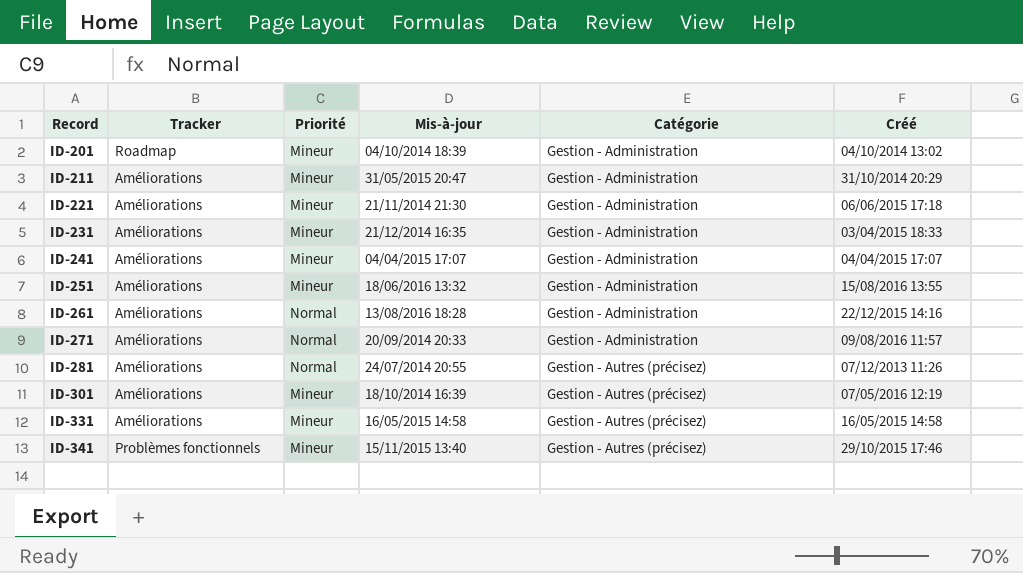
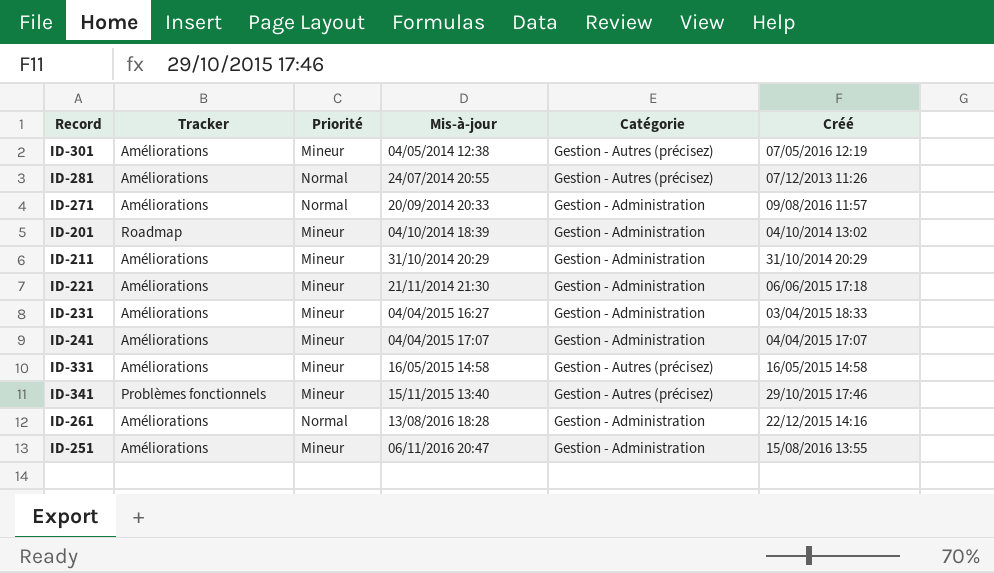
row order: Record ascending -> Mis-à-jour ascending
ID-301 | Mis-à-jour: 18/10/2014 16:39 -> 04/05/2014 12:38
ID-211 | Mis-à-jour: 31/05/2015 20:47 -> 31/10/2014 20:29
ID-231 | Mis-à-jour: 21/12/2014 16:35 -> 04/04/2015 16:27
ID-251 | Mis-à-jour: 18/06/2016 13:32 -> 06/11/2016 20:47

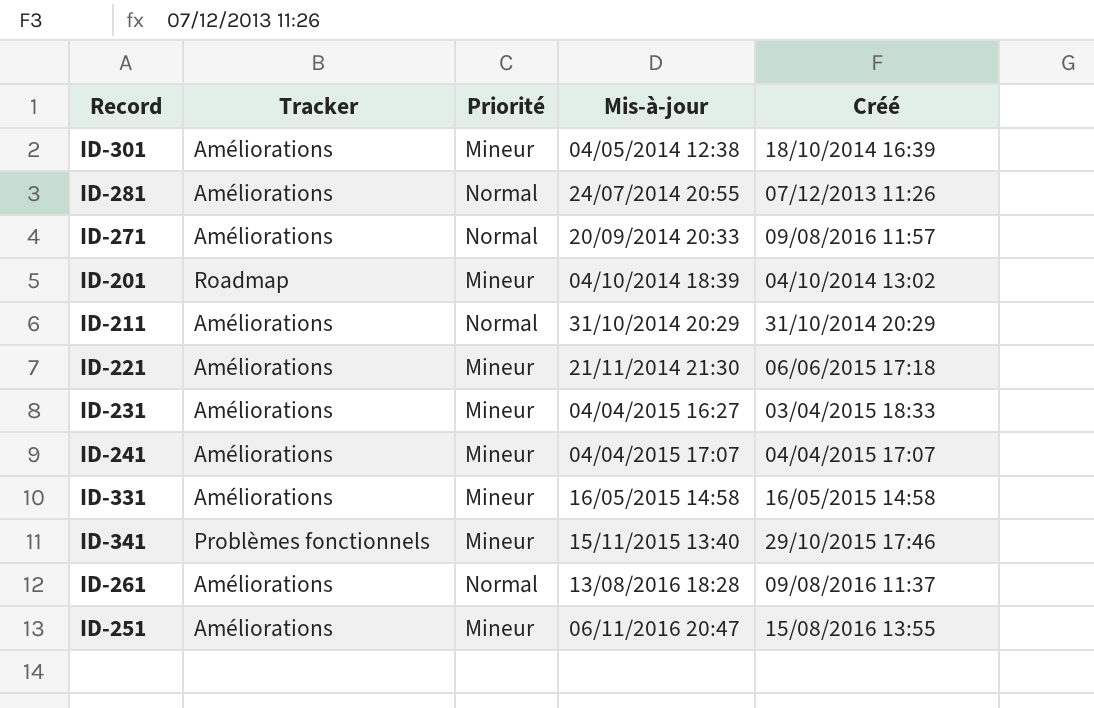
column Catégorie | position: 5 -> none
ID-301 | Créé: 07/05/2016 12:19 -> 18/10/2014 16:39
ID-211 | Priorité: Mineur -> Normal
ID-261 | Créé: 22/12/2015 14:16 -> 09/08/2016 11:37

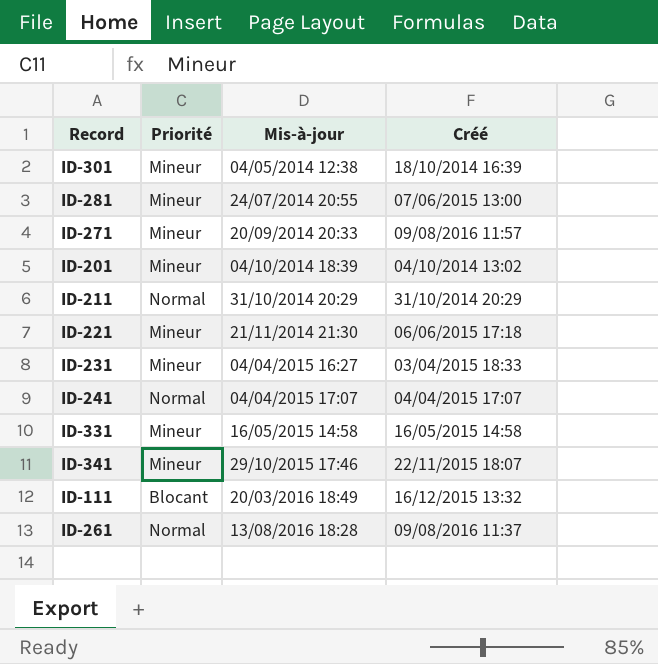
column Tracker | position: 2 -> none
row ID-251: Améliorations | Mineur | 06/11/2016 20:47 | 15/08/2016 13:55 -> none
ID-281 | Priorité: Normal -> Mineur
ID-281 | Créé: 07/12/2013 11:26 -> 07/06/2015 13:00
ID-271 | Priorité: Normal -> Mineur
ID-241 | Priorité: Mineur -> Normal
ID-341 | Mis-à-jour: 15/11/2015 13:40 -> 29/10/2015 17:46
ID-341 | Créé: 29/10/2015 17:46 -> 22/11/2015 18:07
row ID-111: none -> Blocant | 20/03/2016 18:49 | 16/12/2015 13:32

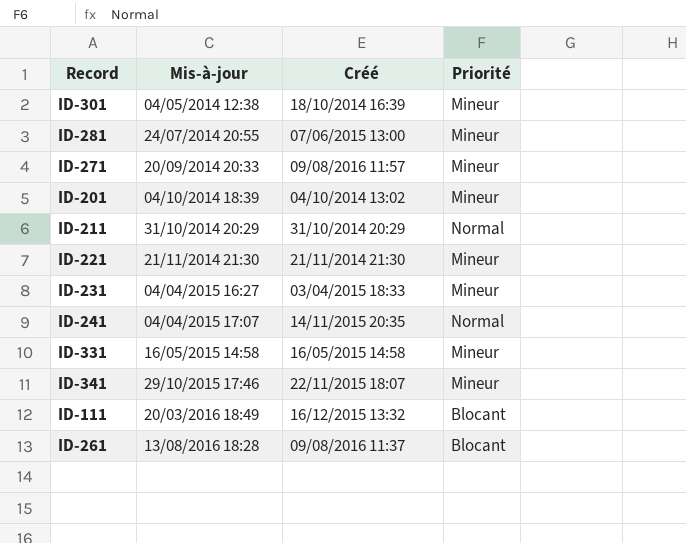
column Priorité | position: 2 -> 4
ID-221 | Créé: 06/06/2015 17:18 -> 21/11/2014 21:30
ID-241 | Créé: 04/04/2015 17:07 -> 14/11/2015 20:35
ID-261 | Priorité: Normal -> Blocant

